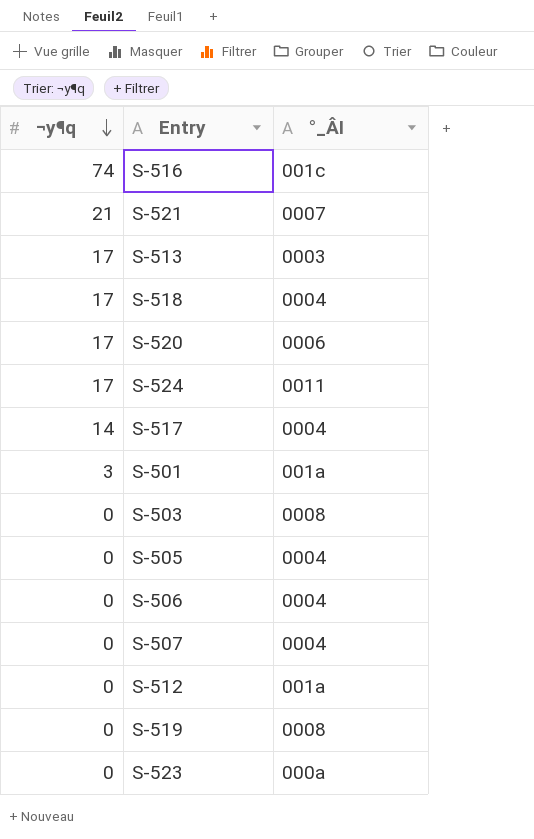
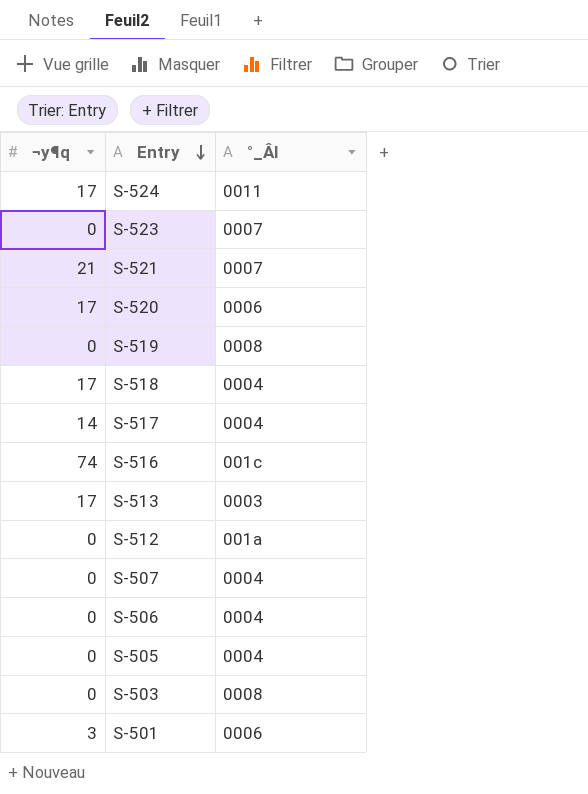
row order: ¬y¶q descending -> Entry descending
S-523 | °_ÂI: 000a -> 0007
S-501 | °_ÂI: 001a -> 0006

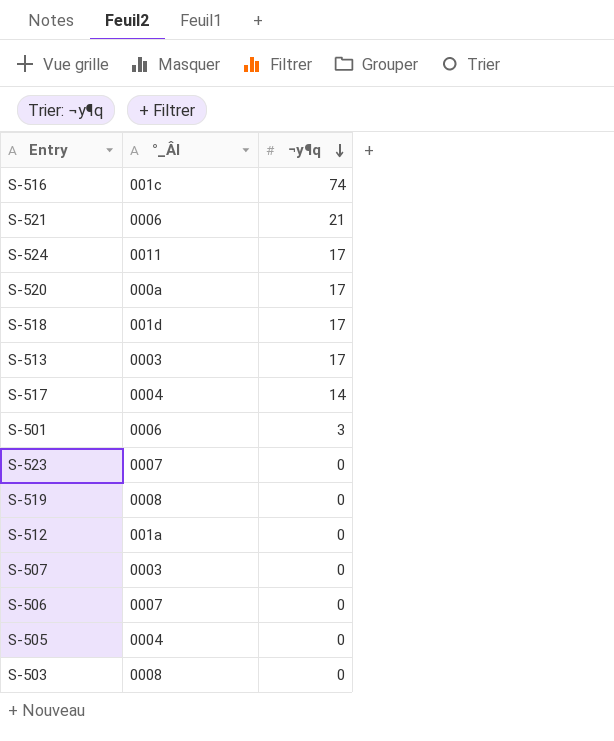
row order: Entry descending -> ¬y¶q descending
column ¬y¶q | position: 1 -> 3
S-521 | °_ÂI: 0007 -> 0006
S-520 | °_ÂI: 0006 -> 000a
S-518 | °_ÂI: 0004 -> 001d
S-507 | °_ÂI: 0004 -> 0003
S-506 | °_ÂI: 0004 -> 0007

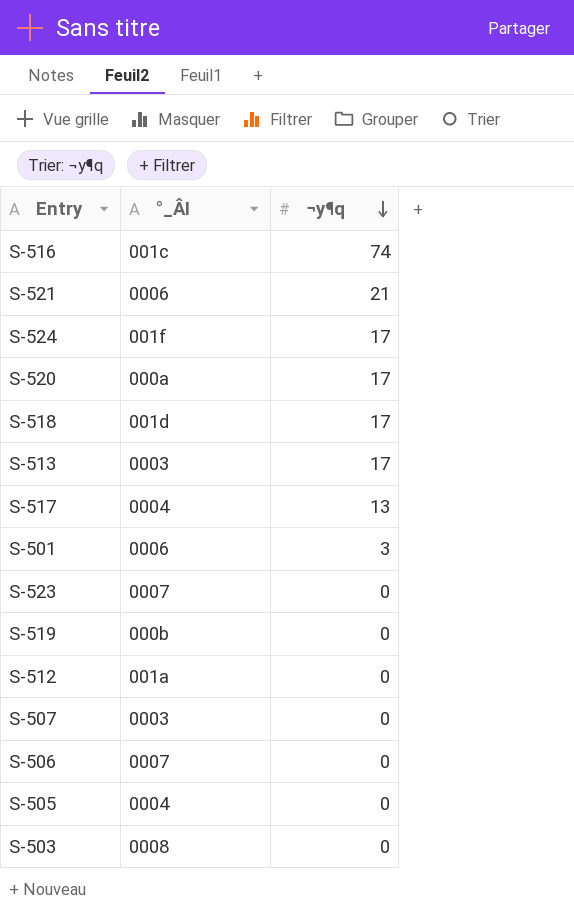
S-524 | °_ÂI: 0011 -> 001f
S-517 | ¬y¶q: 14 -> 13
S-519 | °_ÂI: 0008 -> 000b

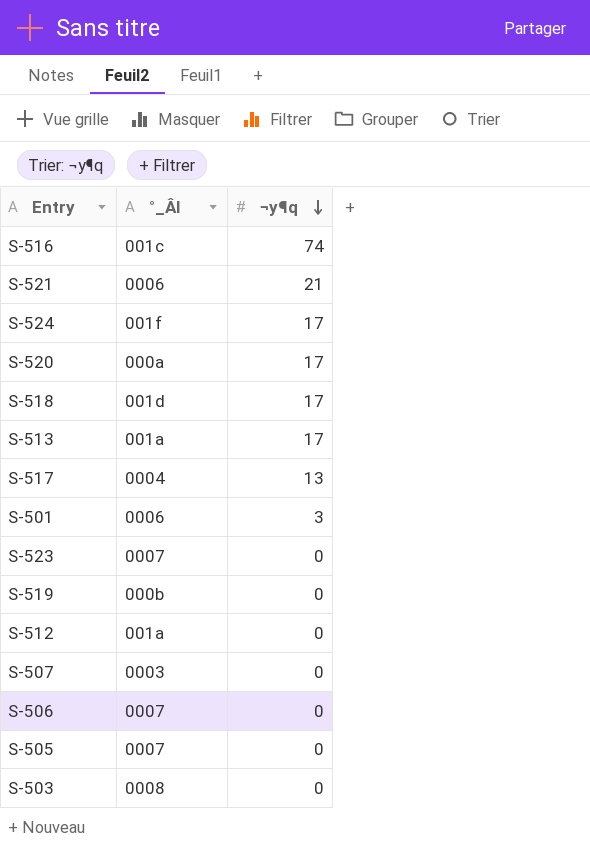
S-513 | °_ÂI: 0003 -> 001a
S-505 | °_ÂI: 0004 -> 0007

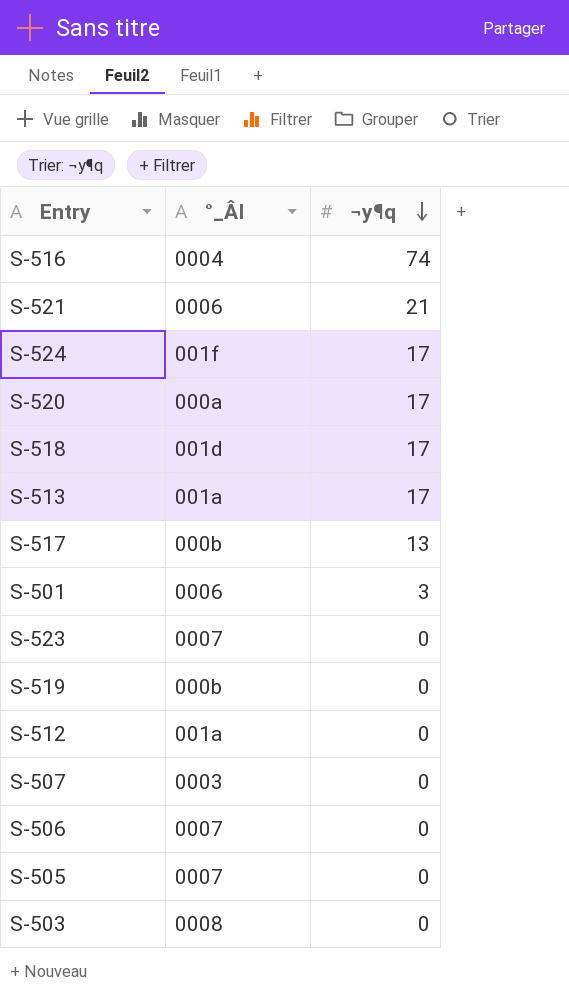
S-516 | °_ÂI: 001c -> 0004
S-517 | °_ÂI: 0004 -> 000b

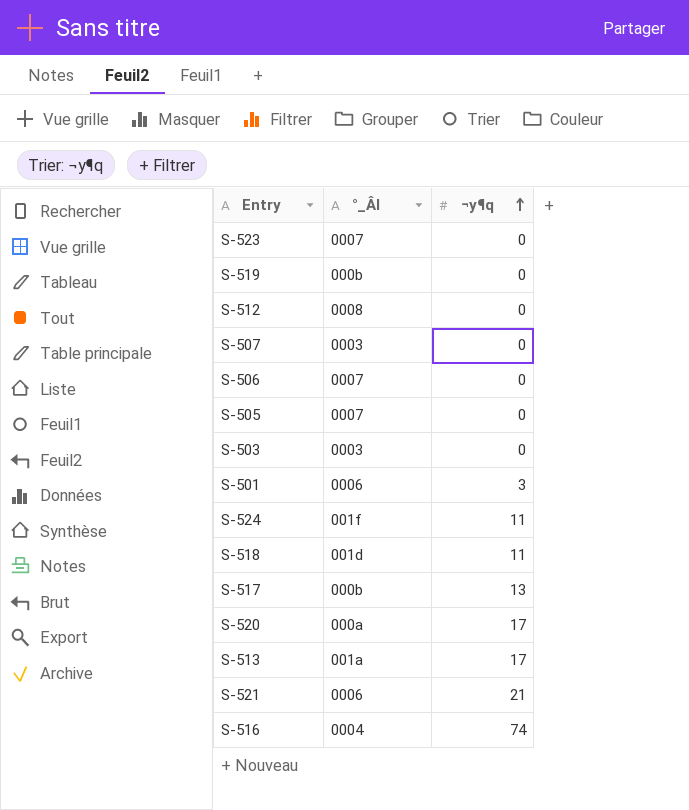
row order: ¬y¶q descending -> ¬y¶q ascending
S-512 | °_ÂI: 001a -> 0008
S-503 | °_ÂI: 0008 -> 0003
S-524 | ¬y¶q: 17 -> 11
S-518 | ¬y¶q: 17 -> 11

